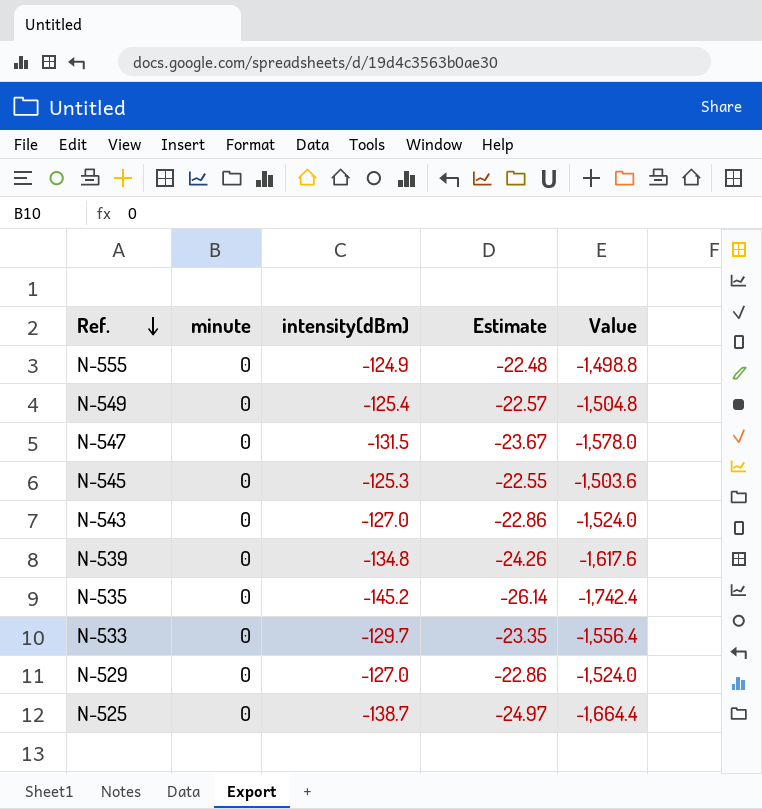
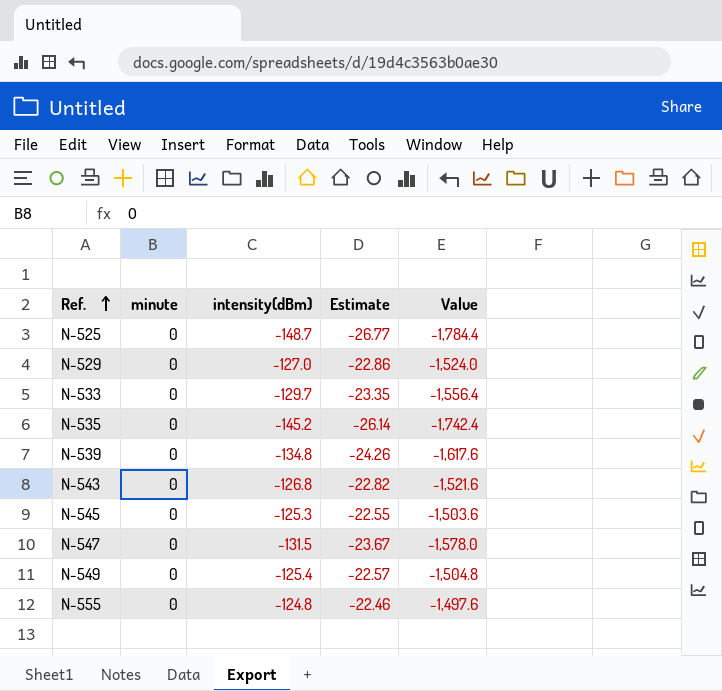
row order: Ref. descending -> Ref. ascending
N-525 | intensity(dBm): -138.7 -> -148.7
N-525 | Estimate: -24.97 -> -26.77
N-525 | Value: -1,664.4 -> -1,784.4
N-543 | intensity(dBm): -127.0 -> -126.8
N-543 | Estimate: -22.86 -> -22.82
N-543 | Value: -1,524.0 -> -1,521.6
N-555 | intensity(dBm): -124.9 -> -124.8
N-555 | Estimate: -22.48 -> -22.46
N-555 | Value: -1,498.8 -> -1,497.6

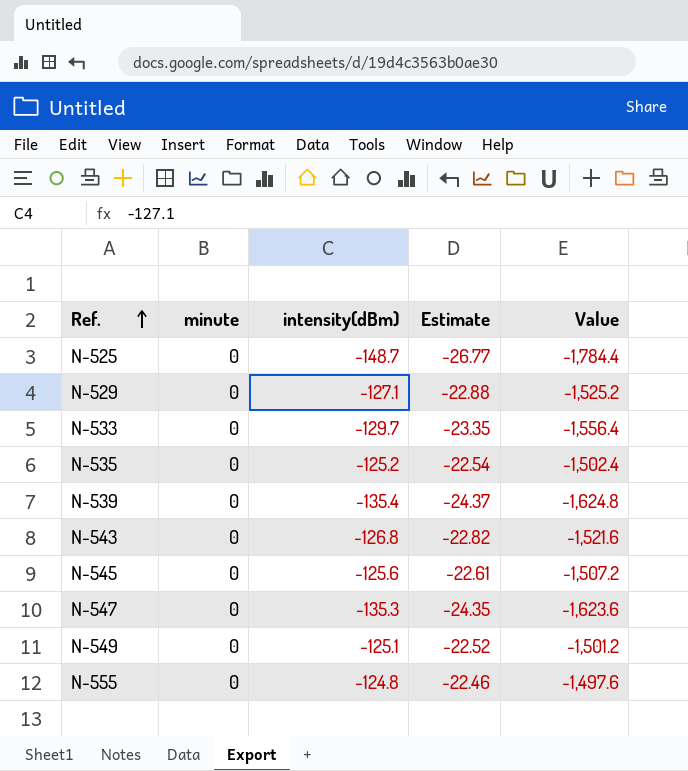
N-529 | intensity(dBm): -127.0 -> -127.1
N-529 | Estimate: -22.86 -> -22.88
N-529 | Value: -1,524.0 -> -1,525.2
N-535 | intensity(dBm): -145.2 -> -125.2
N-535 | Estimate: -26.14 -> -22.54
N-535 | Value: -1,742.4 -> -1,502.4
N-539 | intensity(dBm): -134.8 -> -135.4
N-539 | Estimate: -24.26 -> -24.37
N-539 | Value: -1,617.6 -> -1,624.8
N-545 | intensity(dBm): -125.3 -> -125.6
N-545 | Estimate: -22.55 -> -22.61
N-545 | Value: -1,503.6 -> -1,507.2
N-547 | intensity(dBm): -131.5 -> -135.3
N-547 | Estimate: -23.67 -> -24.35
N-547 | Value: -1,578.0 -> -1,623.6
N-549 | intensity(dBm): -125.4 -> -125.1
N-549 | Estimate: -22.57 -> -22.52
N-549 | Value: -1,504.8 -> -1,501.2

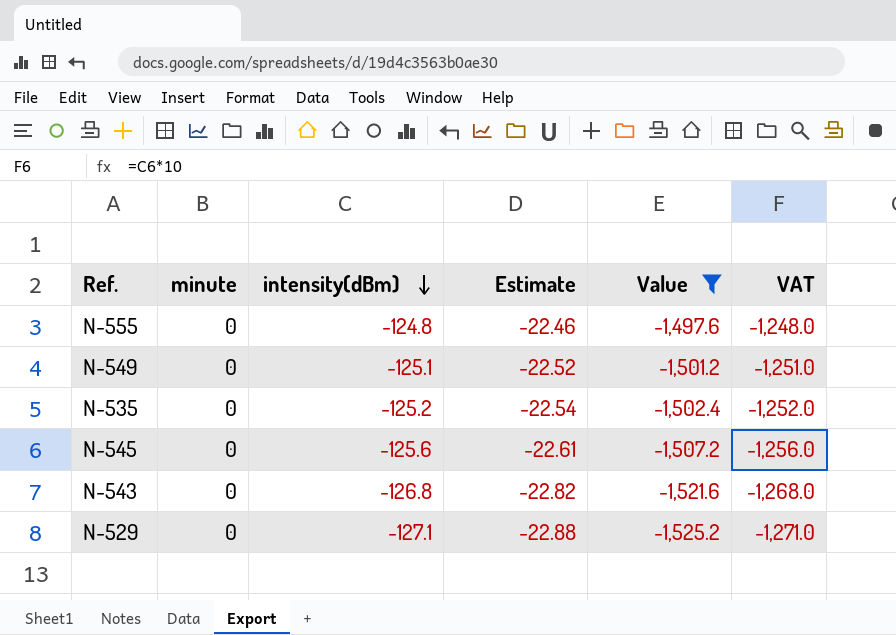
filter: none -> Value >= -1,525.2
row order: Ref. ascending -> intensity(dBm) descending
column VAT | formula: none -> [intensity(dBm)] * 10

